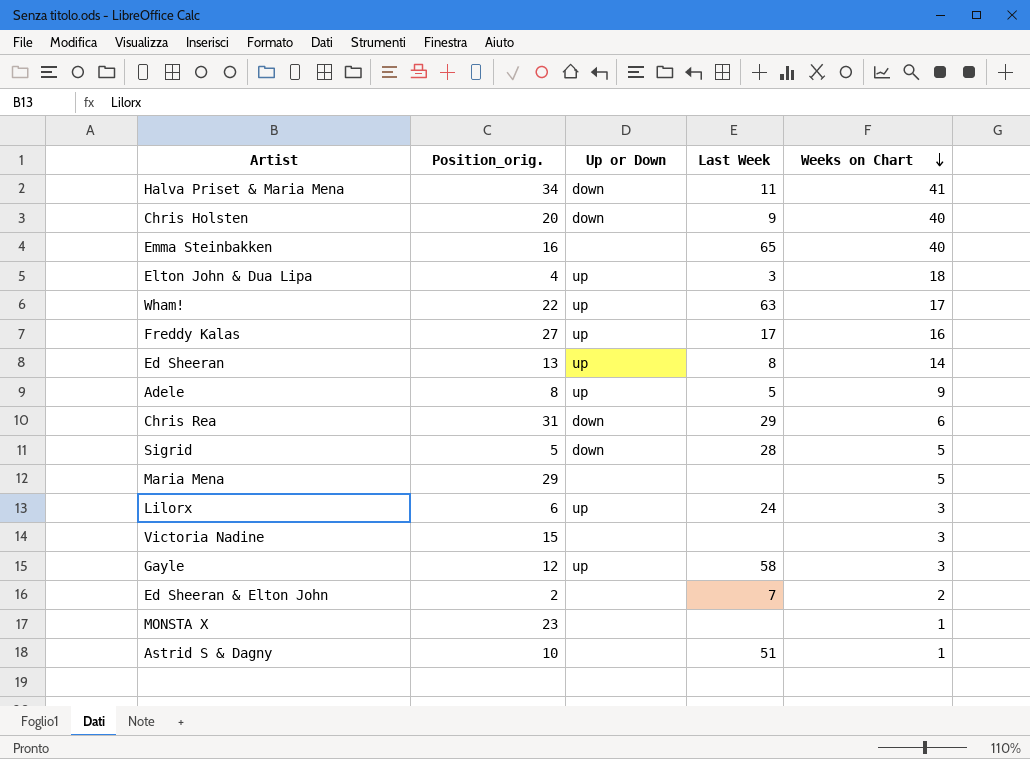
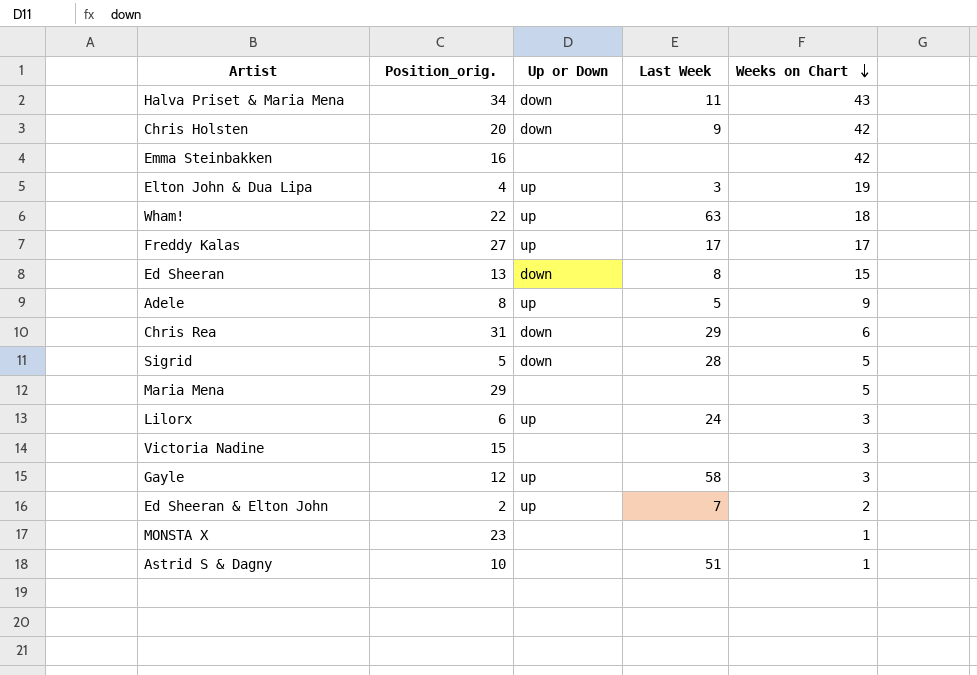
Halva Priset & Maria Mena | Weeks on Chart: 41 -> 43
Chris Holsten | Weeks on Chart: 40 -> 42
Emma Steinbakken | Last Week: 65 -> none
Emma Steinbakken | Weeks on Chart: 40 -> 42
Elton John & Dua Lipa | Weeks on Chart: 18 -> 19
Wham! | Weeks on Chart: 17 -> 18
Freddy Kalas | Weeks on Chart: 16 -> 17
Ed Sheeran | Up or Down: up -> down
Ed Sheeran | Weeks on Chart: 14 -> 15
Ed Sheeran & Elton John | Up or Down: none -> up

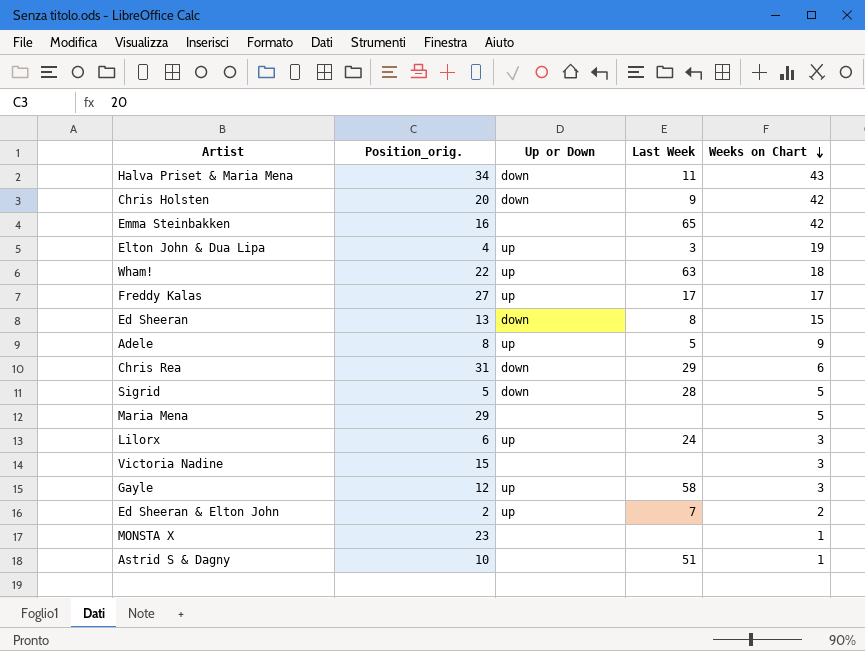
Emma Steinbakken | Last Week: none -> 65

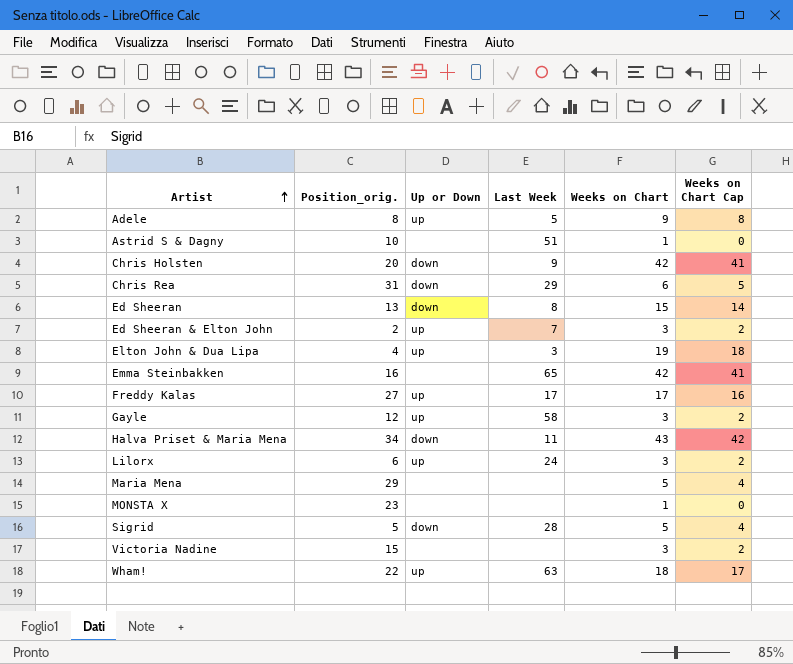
row order: Weeks on Chart descending -> Artist ascending
column Weeks on Chart Cap | formula: none -> [Weeks on Chart] - 1
Ed Sheeran & Elton John | Weeks on Chart: 2 -> 3

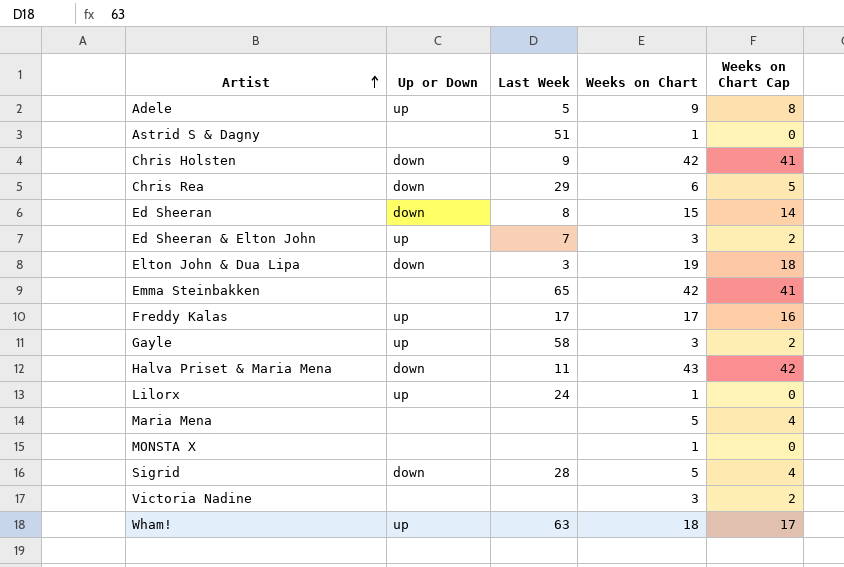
column Position_orig. | position: 2 -> none
Elton John & Dua Lipa | Up or Down: up -> down
Lilorx | Weeks on Chart: 3 -> 1
Lilorx | Weeks on Chart Cap: 2 -> 0

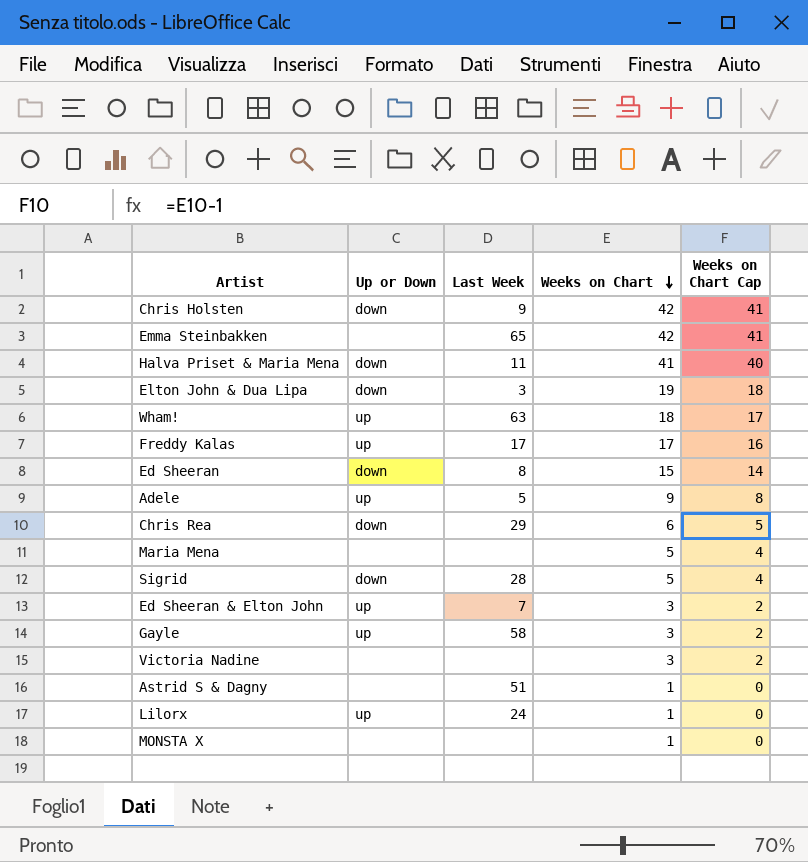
row order: Artist ascending -> Weeks on Chart descending
Halva Priset & Maria Mena | Weeks on Chart: 43 -> 41
Halva Priset & Maria Mena | Weeks on Chart Cap: 42 -> 40

